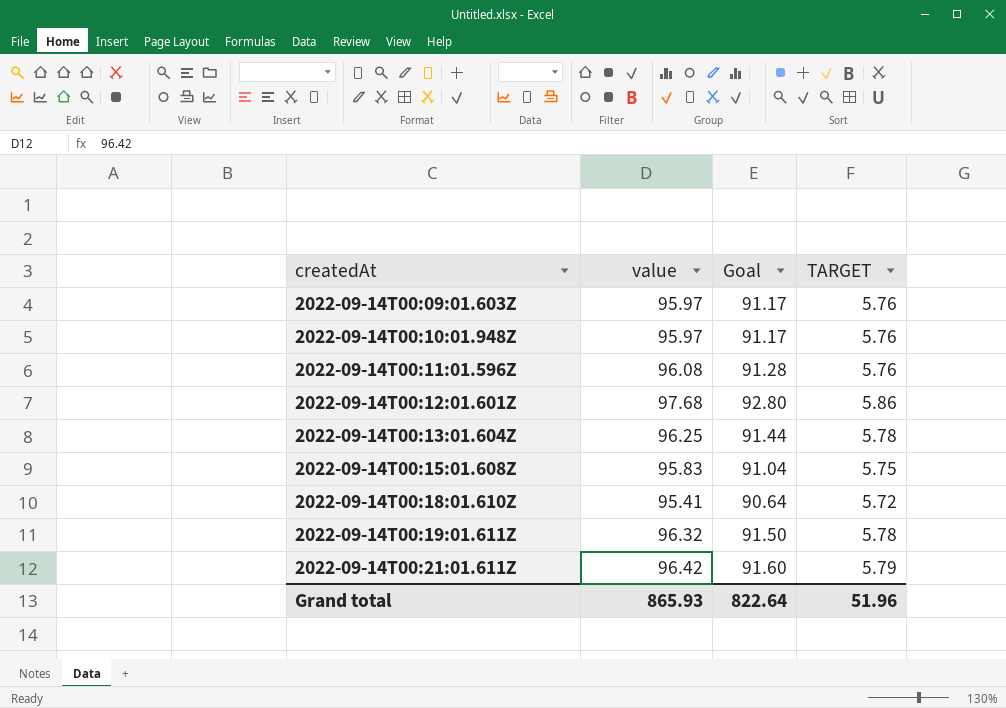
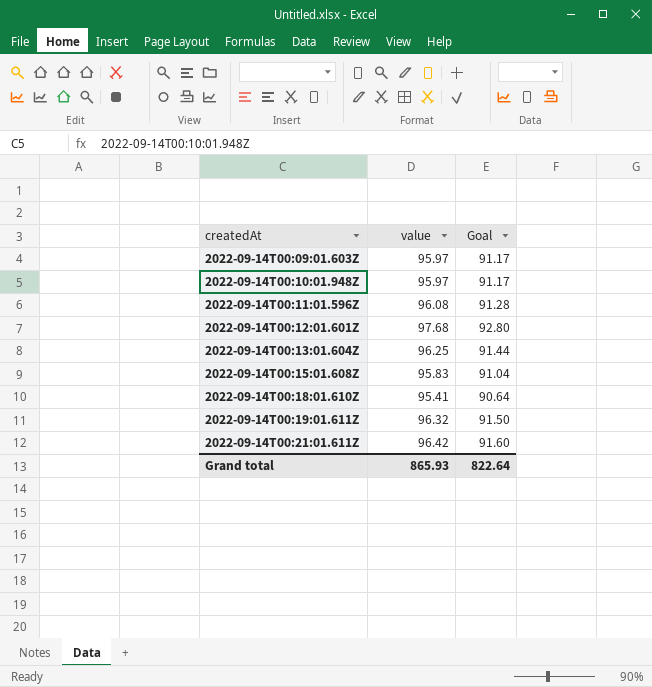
column TARGET | formula: [value] * 0.06 -> none

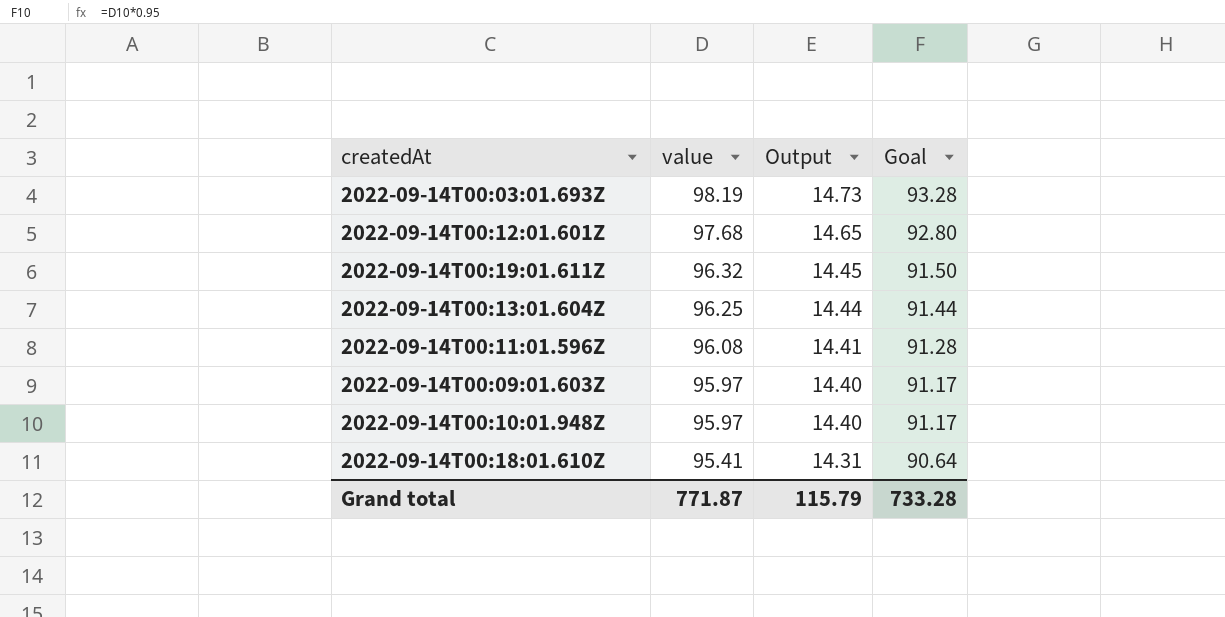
row order: createdAt ascending -> value descending
column Output | formula: none -> [value] * 0.15
row 2022-09-14T00:15:01.608Z: 95.83 | 91.04 -> none
row 2022-09-14T00:21:01.611Z: 96.42 | 91.60 -> none
row 2022-09-14T00:03:01.693Z: none -> 98.19 | 14.73 | 93.28
Grand total | value: 865.93 -> 771.87
Grand total | Goal: 822.64 -> 733.28

